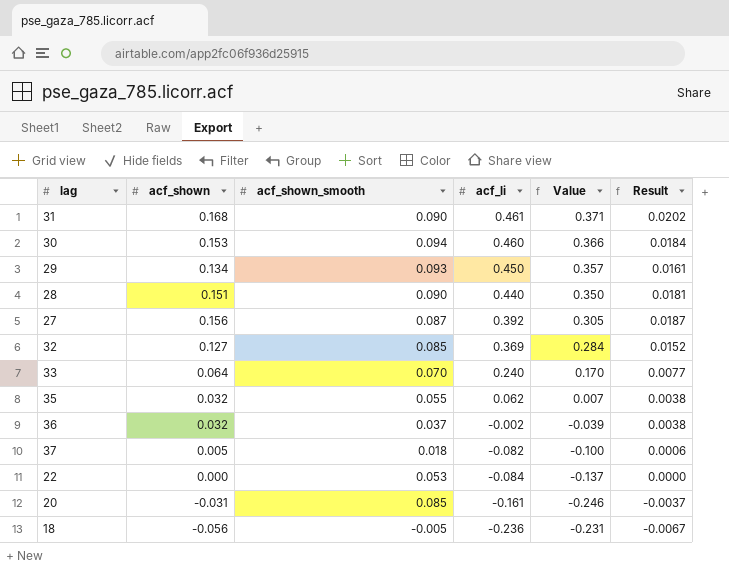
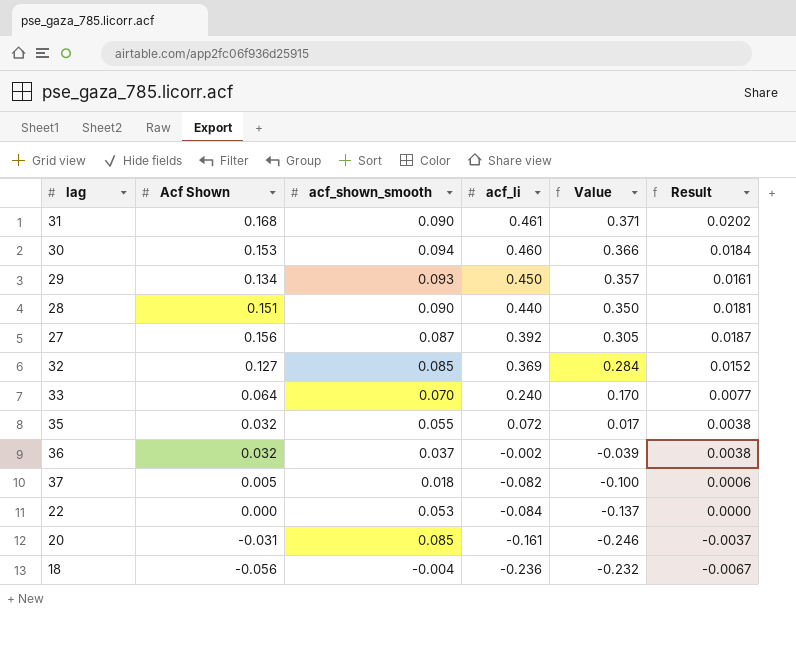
column name: acf_shown -> Acf Shown
35 | acf_li: 0.062 -> 0.072
35 | Value: 0.007 -> 0.017
18 | acf_shown_smooth: -0.005 -> -0.004
18 | Value: -0.231 -> -0.232

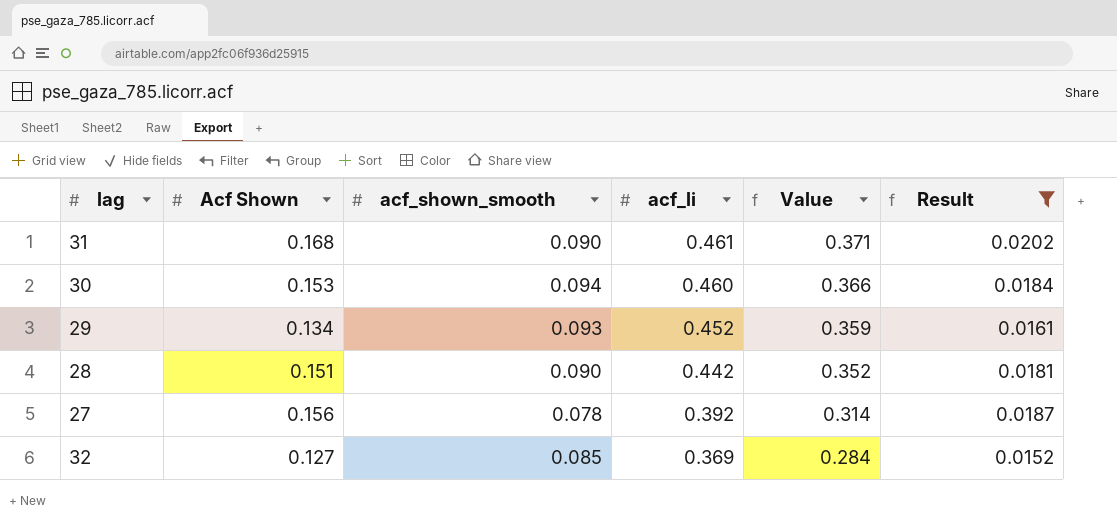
filter: none -> Result >= 0.0152
29 | acf_li: 0.450 -> 0.452
29 | Value: 0.357 -> 0.359
28 | acf_li: 0.440 -> 0.442
28 | Value: 0.350 -> 0.352
27 | acf_shown_smooth: 0.087 -> 0.078
27 | Value: 0.305 -> 0.314

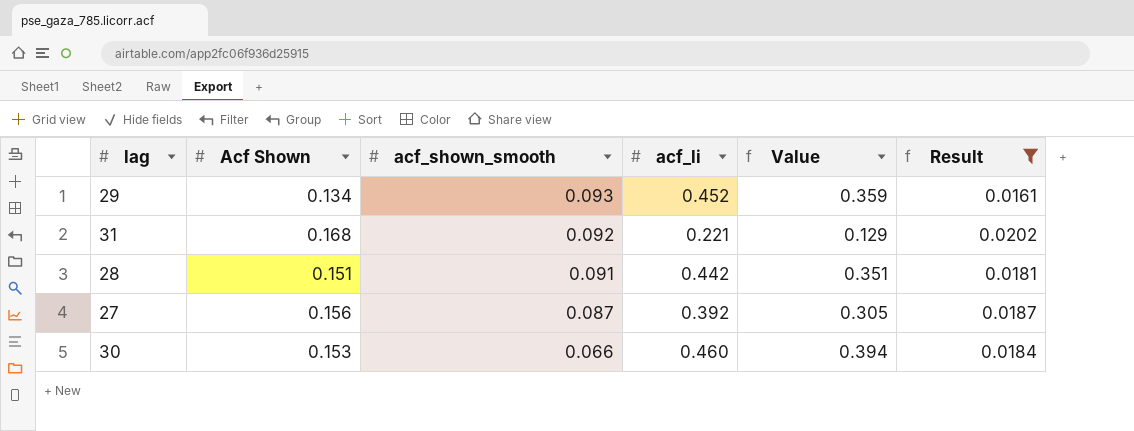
row order: acf_li descending -> acf_shown_smooth descending
row 32: 0.127 | 0.085 | 0.369 | 0.284 | 0.0152 -> none
31 | acf_shown_smooth: 0.090 -> 0.092
31 | acf_li: 0.461 -> 0.221
31 | Value: 0.371 -> 0.129
28 | acf_shown_smooth: 0.090 -> 0.091
28 | Value: 0.352 -> 0.351
27 | acf_shown_smooth: 0.078 -> 0.087
27 | Value: 0.314 -> 0.305
30 | acf_shown_smooth: 0.094 -> 0.066
30 | Value: 0.366 -> 0.394

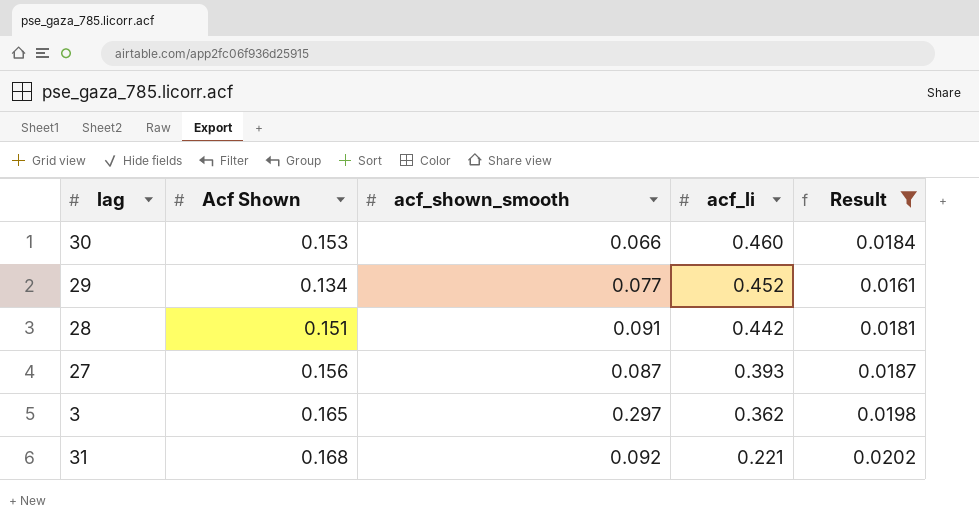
row order: acf_shown_smooth descending -> acf_li descending
column Value | formula: [acf_li] - [acf_shown_smooth] -> none
29 | acf_shown_smooth: 0.093 -> 0.077
27 | acf_li: 0.392 -> 0.393
row 3: none -> 0.165 | 0.297 | 0.362 | 0.0198

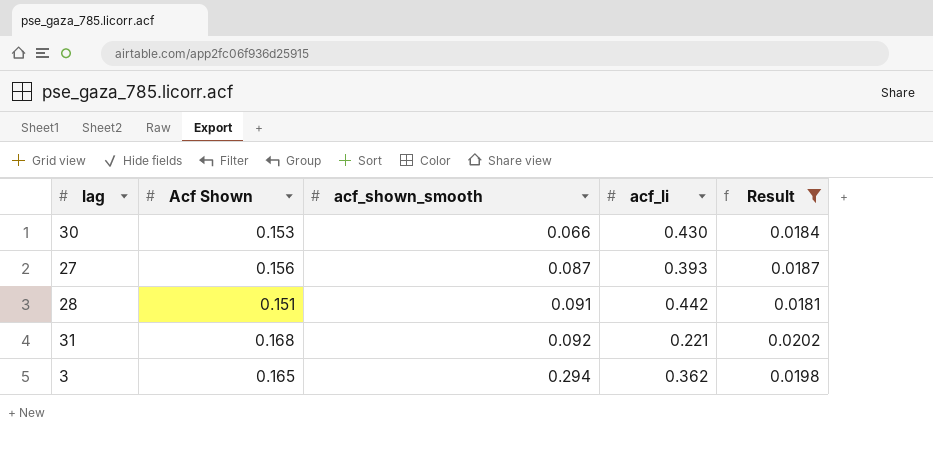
row order: acf_li descending -> acf_shown_smooth ascending
row 29: 0.134 | 0.077 | 0.452 | 0.0161 -> none
30 | acf_li: 0.460 -> 0.430
3 | acf_shown_smooth: 0.297 -> 0.294

